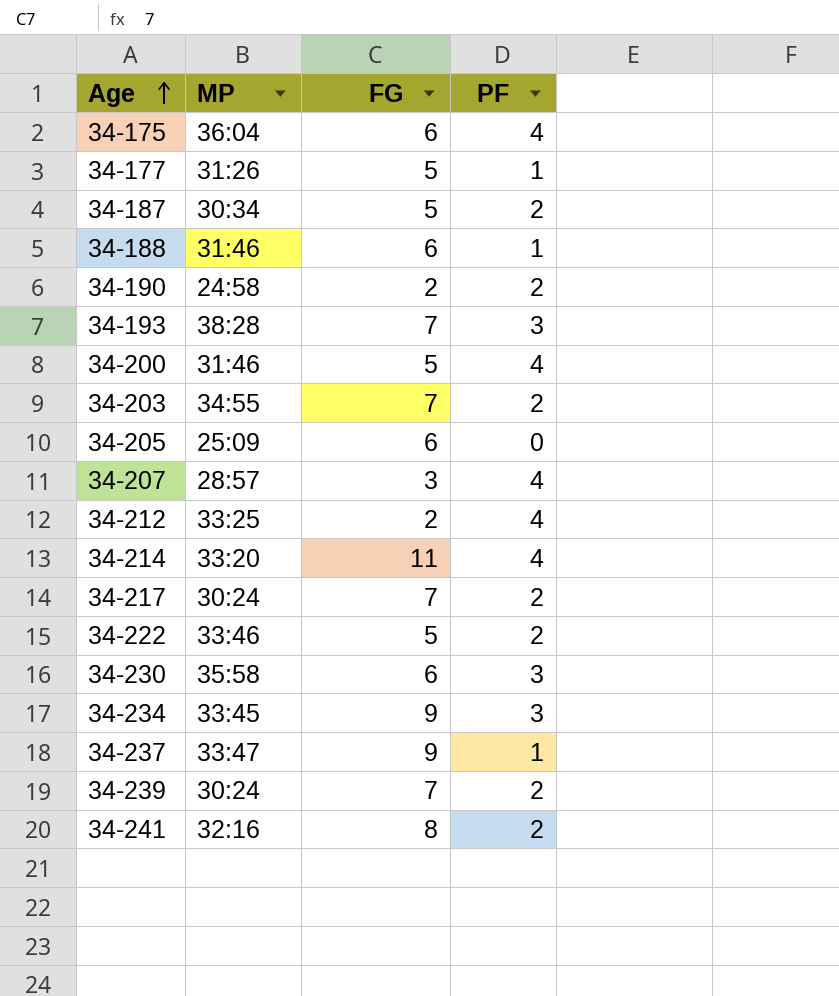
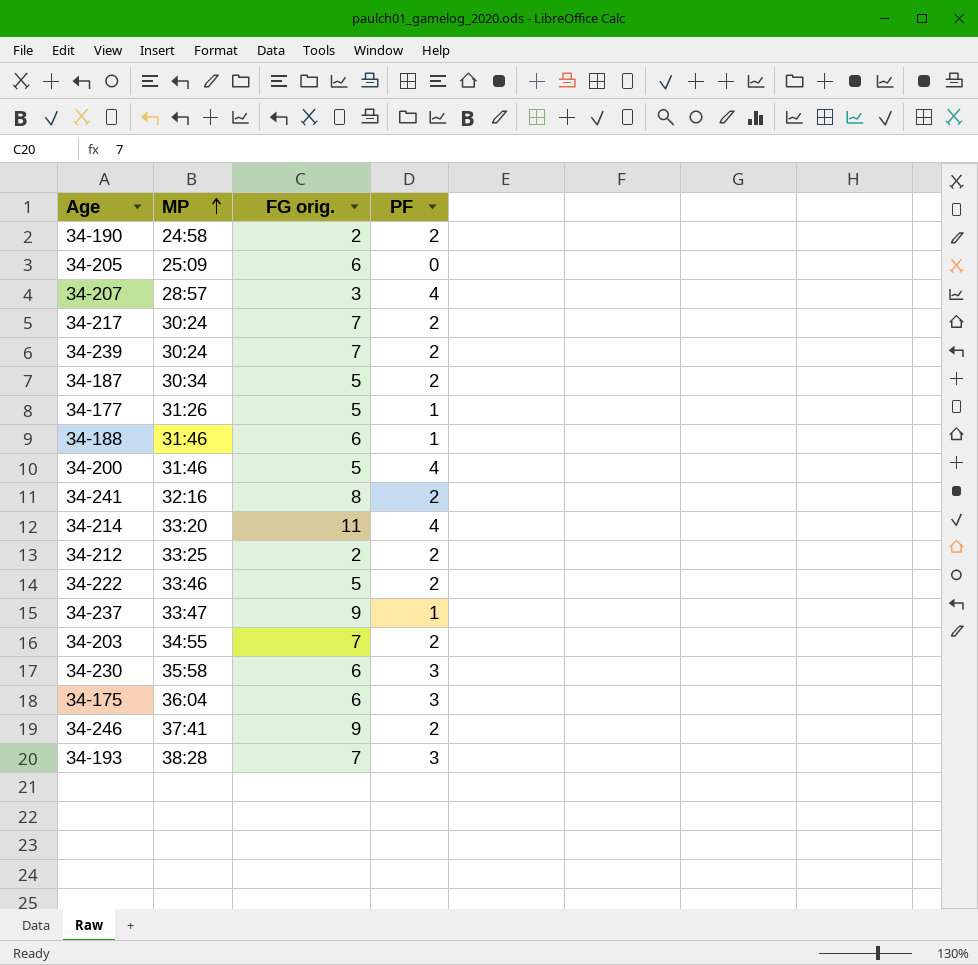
row order: Age ascending -> MP ascending
column name: FG -> FG orig.
row 34-234: 33:45 | 9 | 3 -> none
34-212 | PF: 4 -> 2
34-175 | PF: 4 -> 3
row 34-246: none -> 37:41 | 9 | 2

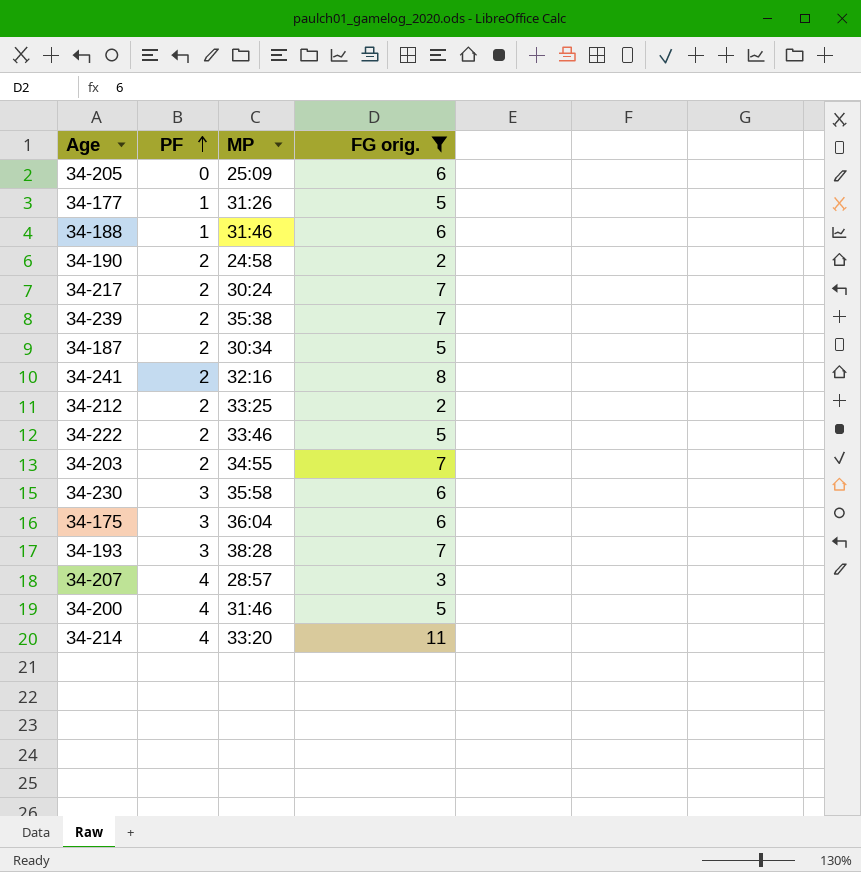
filter: none -> FG orig. != 9
row order: MP ascending -> PF ascending
column PF | position: 4 -> 2
34-239 | MP: 30:24 -> 35:38

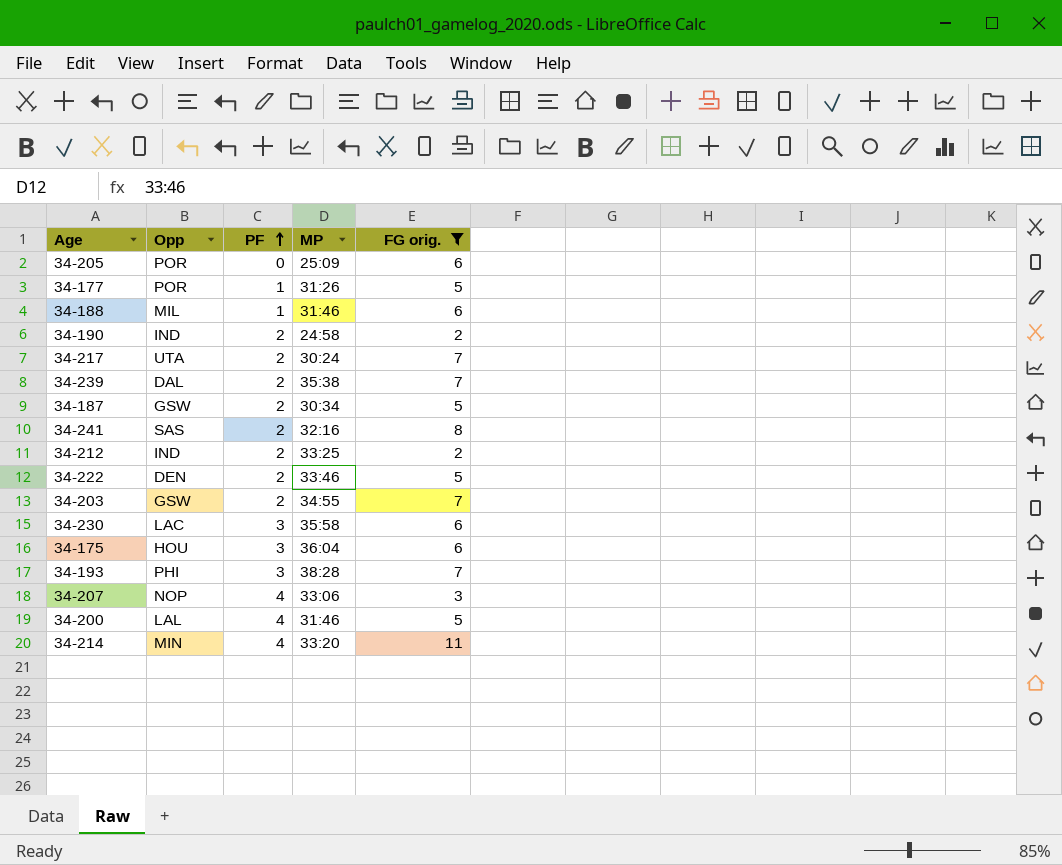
column Opp | position: none -> 2
34-207 | MP: 28:57 -> 33:06

